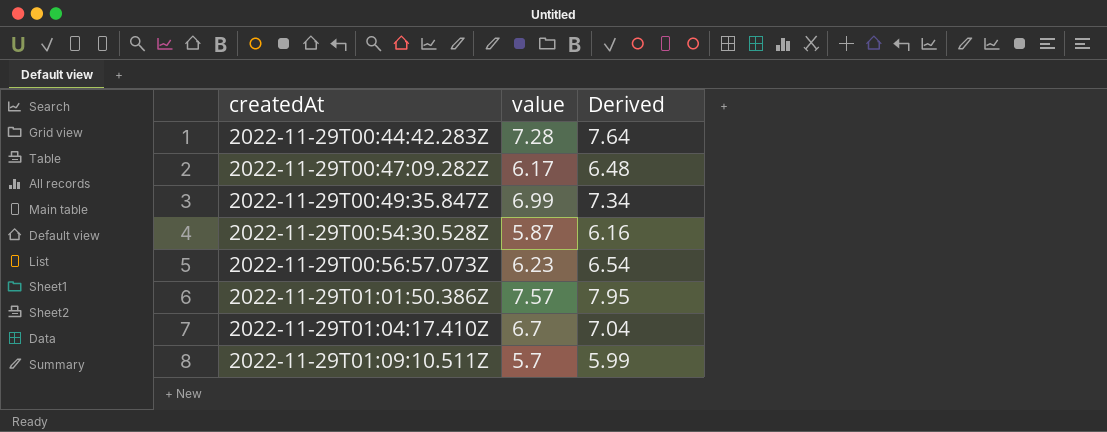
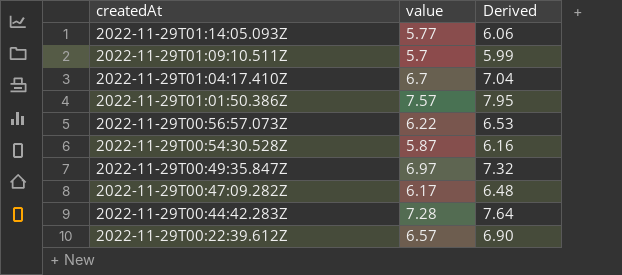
row order: createdAt ascending -> createdAt descending
row 2022-11-29T01:14:05.093Z: none -> 5.77 | 6.06
2022-11-29T00:56:57.073Z | value: 6.23 -> 6.22
2022-11-29T00:56:57.073Z | Derived: 6.54 -> 6.53
2022-11-29T00:49:35.847Z | value: 6.99 -> 6.97
2022-11-29T00:49:35.847Z | Derived: 7.34 -> 7.32
row 2022-11-29T00:22:39.612Z: none -> 6.57 | 6.90

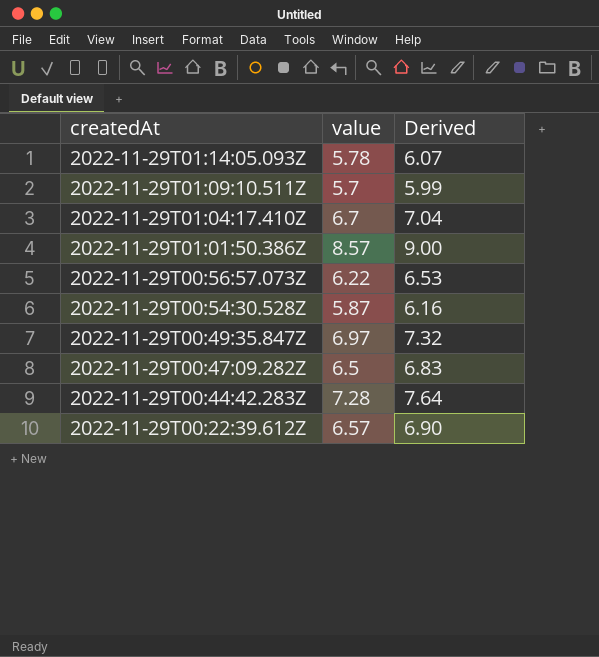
2022-11-29T01:14:05.093Z | value: 5.77 -> 5.78
2022-11-29T01:14:05.093Z | Derived: 6.06 -> 6.07
2022-11-29T01:01:50.386Z | value: 7.57 -> 8.57
2022-11-29T01:01:50.386Z | Derived: 7.95 -> 9.00
2022-11-29T00:47:09.282Z | value: 6.17 -> 6.5
2022-11-29T00:47:09.282Z | Derived: 6.48 -> 6.83

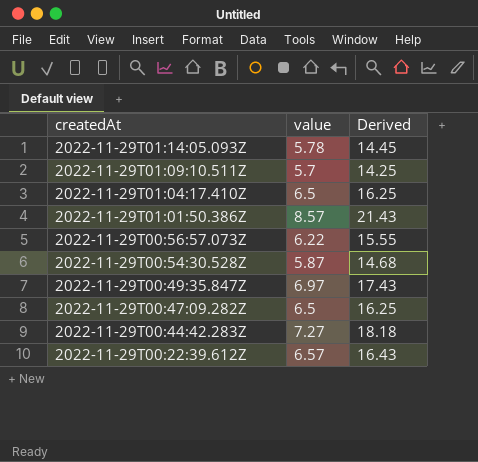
column Derived | formula: [value] * 1.05 -> [value] * 2.5
2022-11-29T01:04:17.410Z | value: 6.7 -> 6.5
2022-11-29T00:44:42.283Z | value: 7.28 -> 7.27

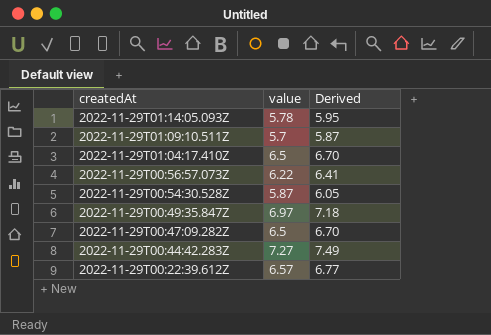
column Derived | formula: [value] * 2.5 -> [value] * 1.03
row 2022-11-29T01:01:50.386Z: 8.57 | 21.43 -> none

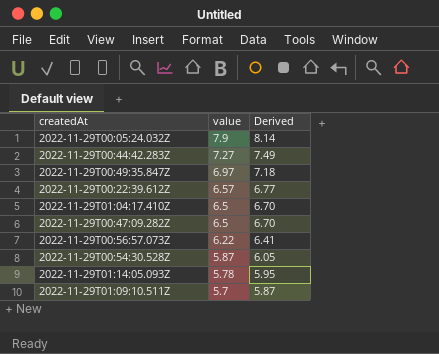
row order: createdAt descending -> value descending
row 2022-11-29T00:05:24.032Z: none -> 7.9 | 8.14

